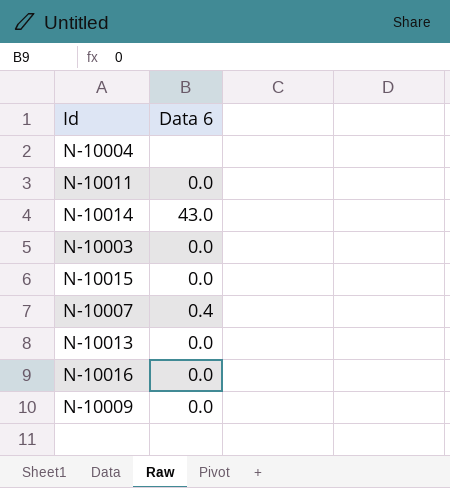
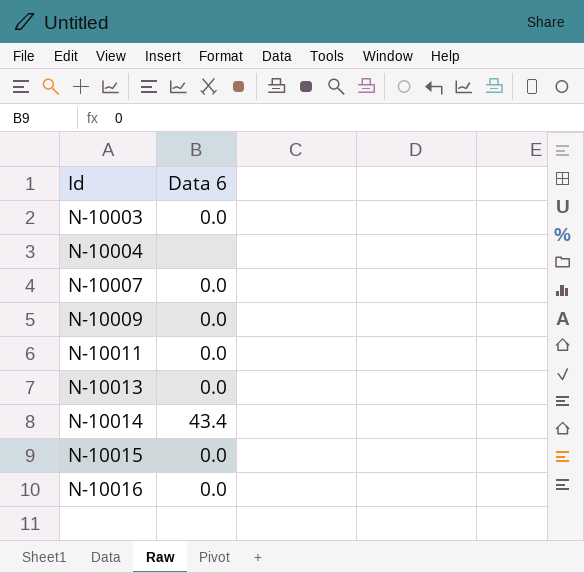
row order: none -> Id ascending
N-10007 | Data 6: 0.4 -> 0.0
N-10014 | Data 6: 43.0 -> 43.4

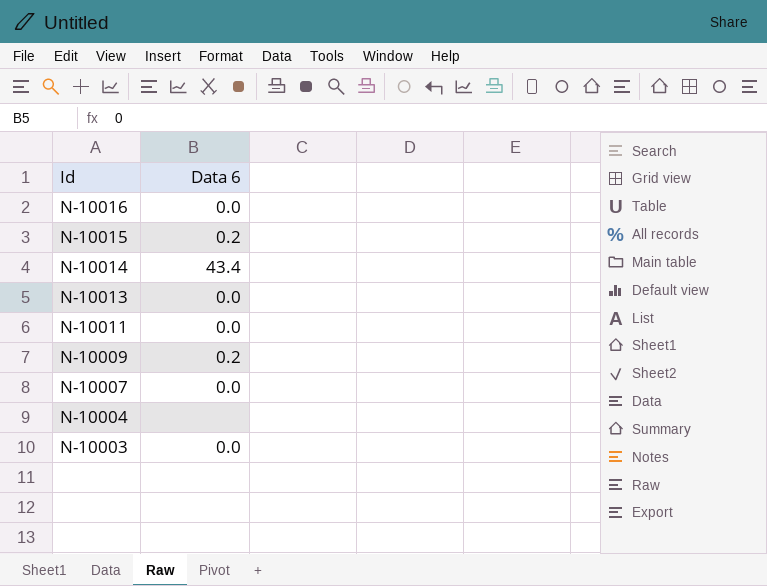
row order: Id ascending -> Id descending
N-10015 | Data 6: 0.0 -> 0.2
N-10009 | Data 6: 0.0 -> 0.2

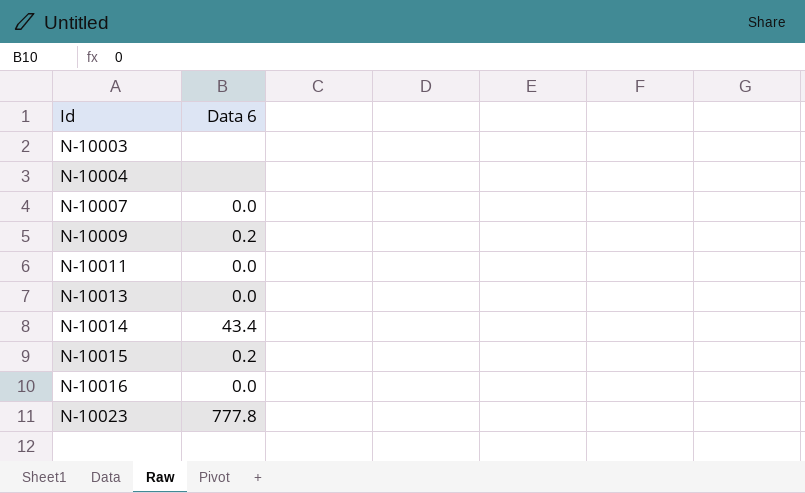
row order: Id descending -> Id ascending
N-10003 | Data 6: 0.0 -> none
row N-10023: none -> 777.8

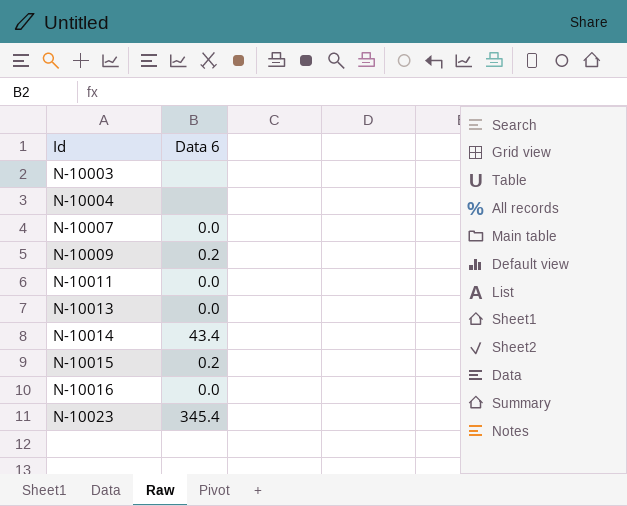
N-10023 | Data 6: 777.8 -> 345.4

